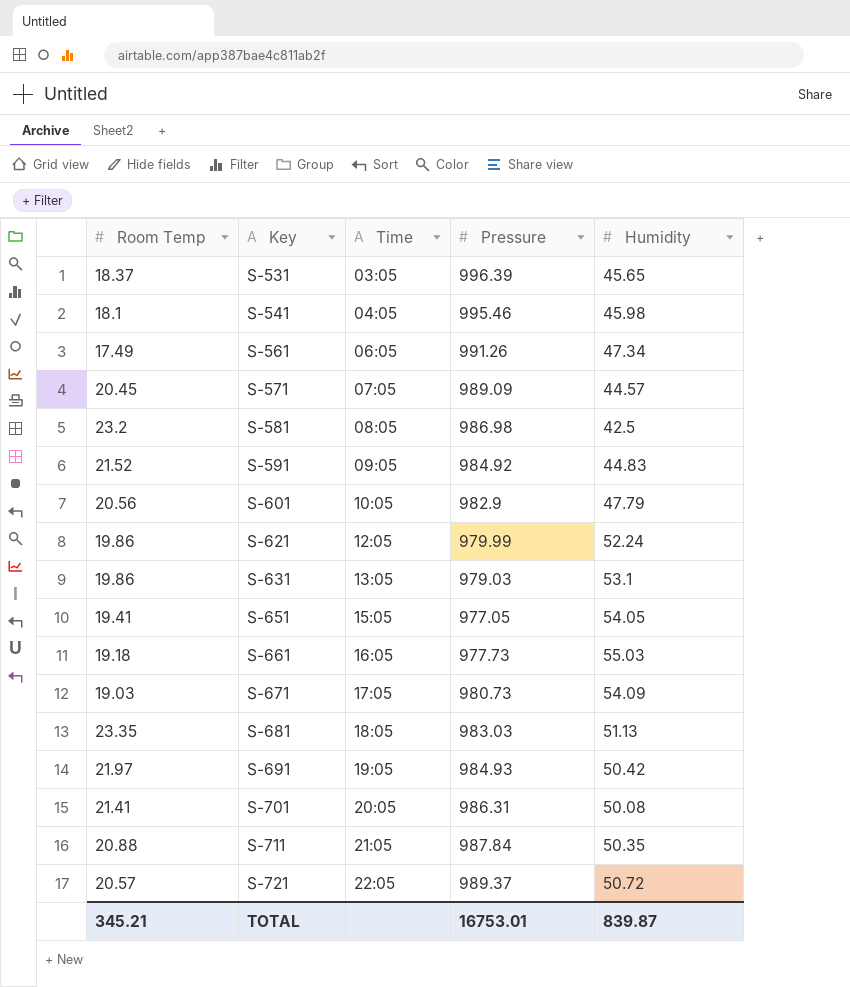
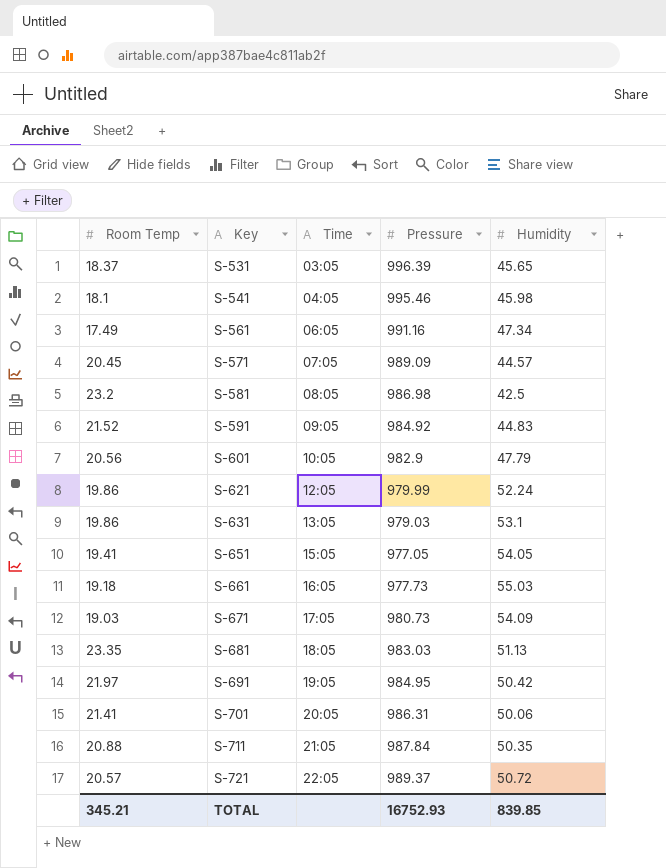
S-561 | Pressure: 991.26 -> 991.16
S-691 | Pressure: 984.93 -> 984.95
S-701 | Humidity: 50.08 -> 50.06
TOTAL | Pressure: 16753.01 -> 16752.93
TOTAL | Humidity: 839.87 -> 839.85

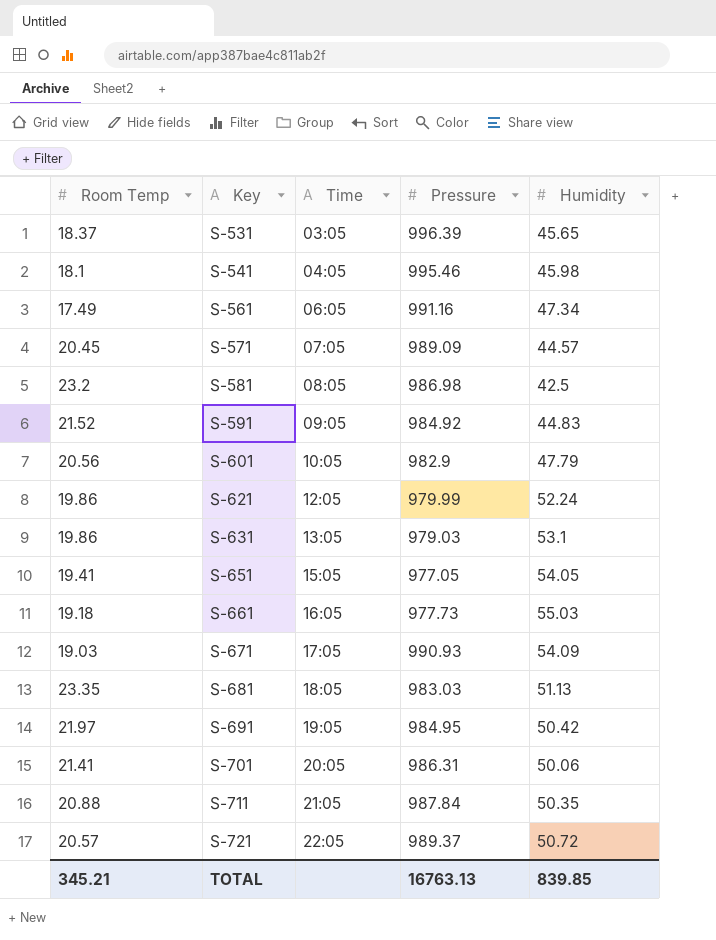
S-671 | Pressure: 980.73 -> 990.93
TOTAL | Pressure: 16752.93 -> 16763.13

